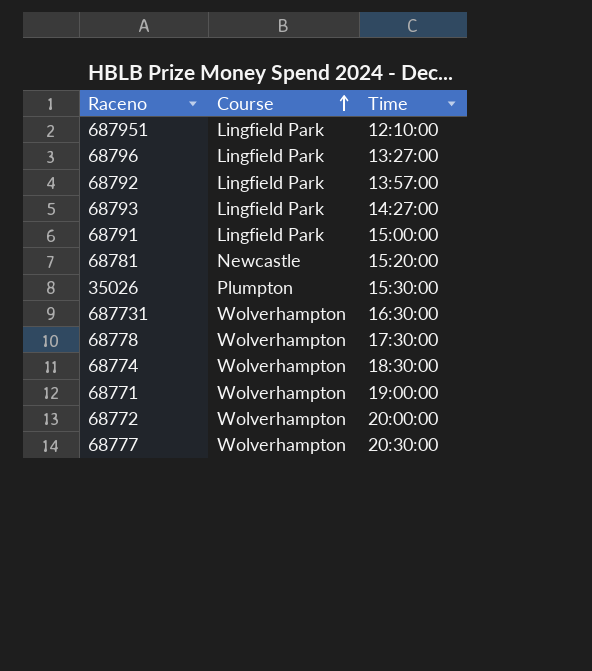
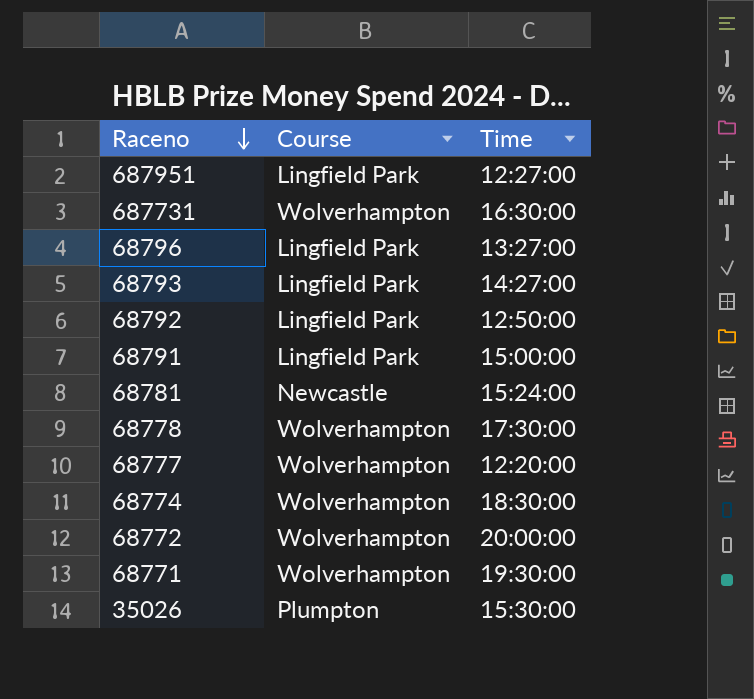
row order: Course ascending -> Raceno descending
687951 | Time: 12:10:00 -> 12:27:00
68792 | Time: 13:57:00 -> 12:50:00
68781 | Time: 15:20:00 -> 15:24:00
68777 | Time: 20:30:00 -> 12:20:00
68771 | Time: 19:00:00 -> 19:30:00

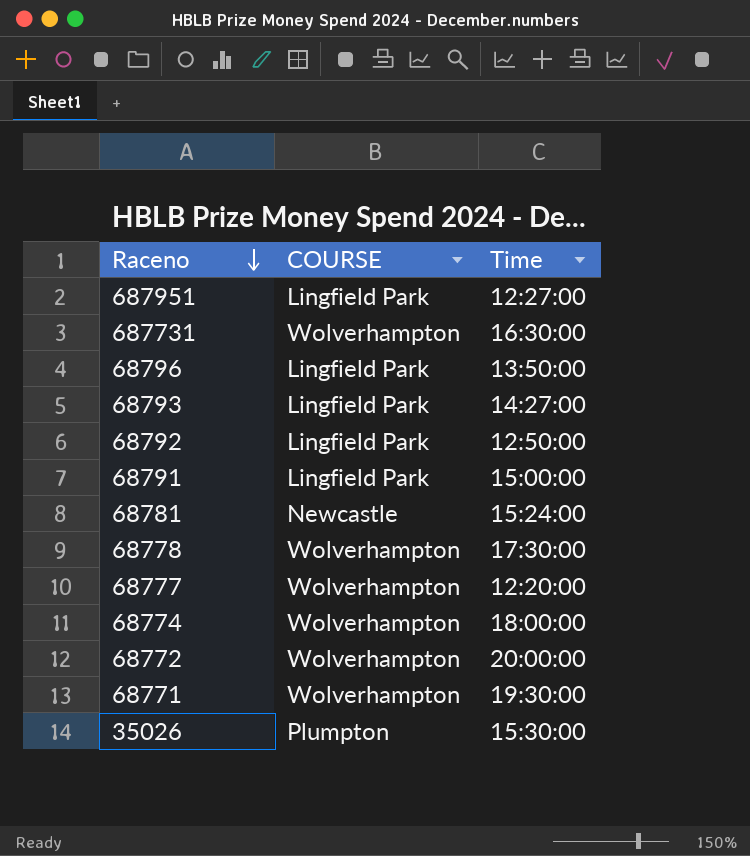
column name: Course -> COURSE
68796 | Time: 13:27:00 -> 13:50:00
68774 | Time: 18:30:00 -> 18:00:00

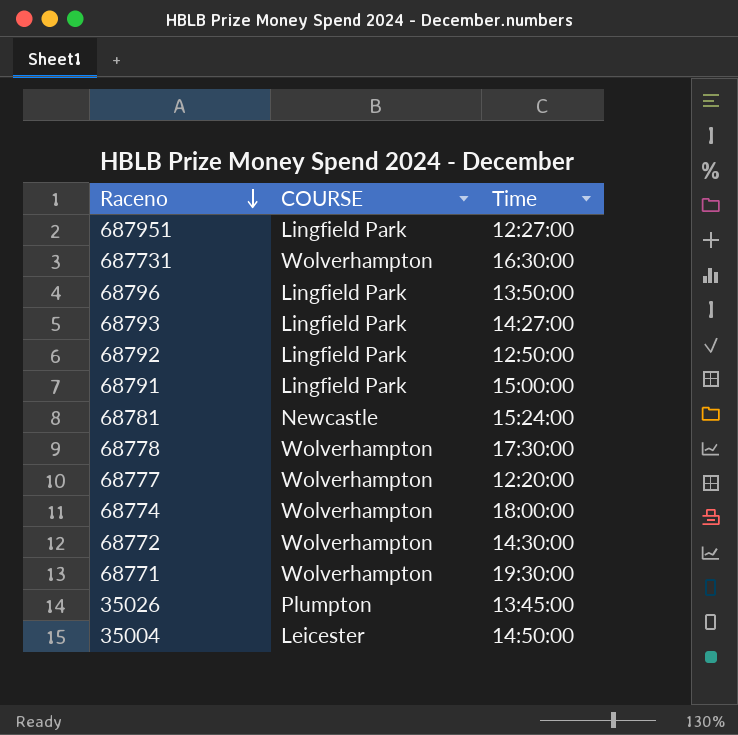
68772 | Time: 20:00:00 -> 14:30:00
35026 | Time: 15:30:00 -> 13:45:00
row 35004: none -> Leicester | 14:50:00

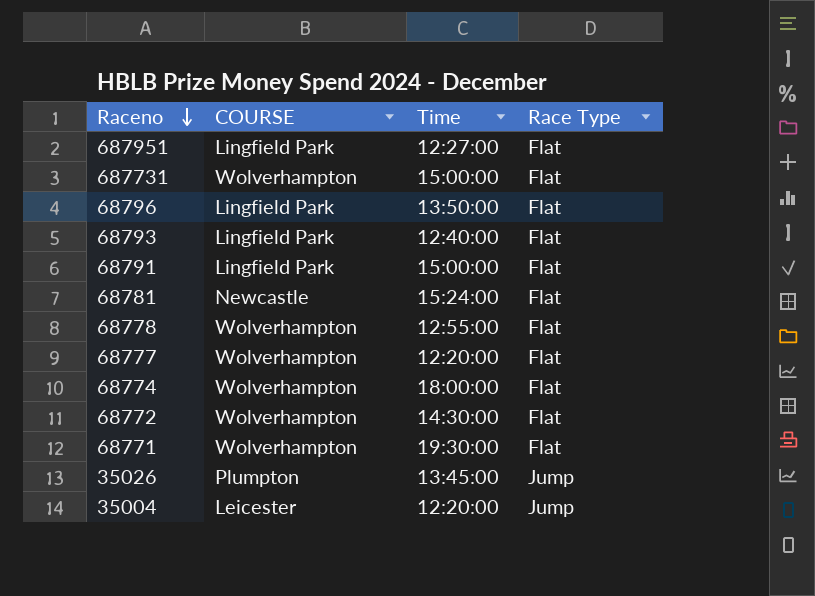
column Race Type | position: none -> 4
row 68792: Lingfield Park | 12:50:00 -> none
687731 | Time: 16:30:00 -> 15:00:00
68793 | Time: 14:27:00 -> 12:40:00
68778 | Time: 17:30:00 -> 12:55:00
35004 | Time: 14:50:00 -> 12:20:00

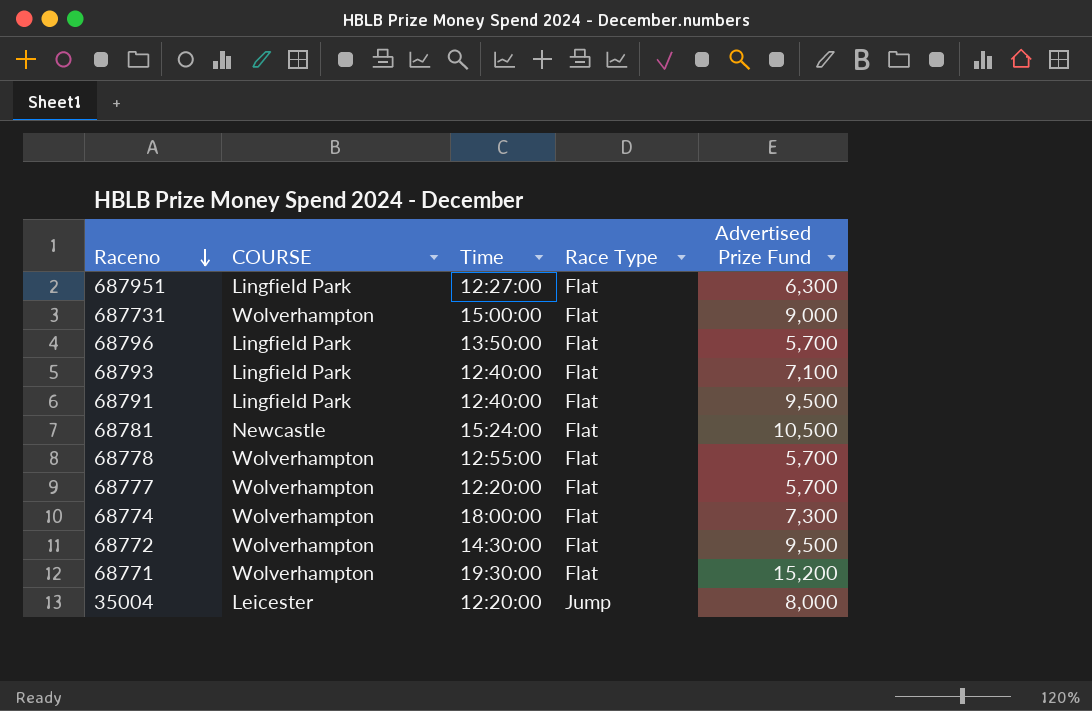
column Advertised Prize Fund | position: none -> 5
row 35026: Plumpton | 13:45:00 | Jump -> none
68791 | Time: 15:00:00 -> 12:40:00

